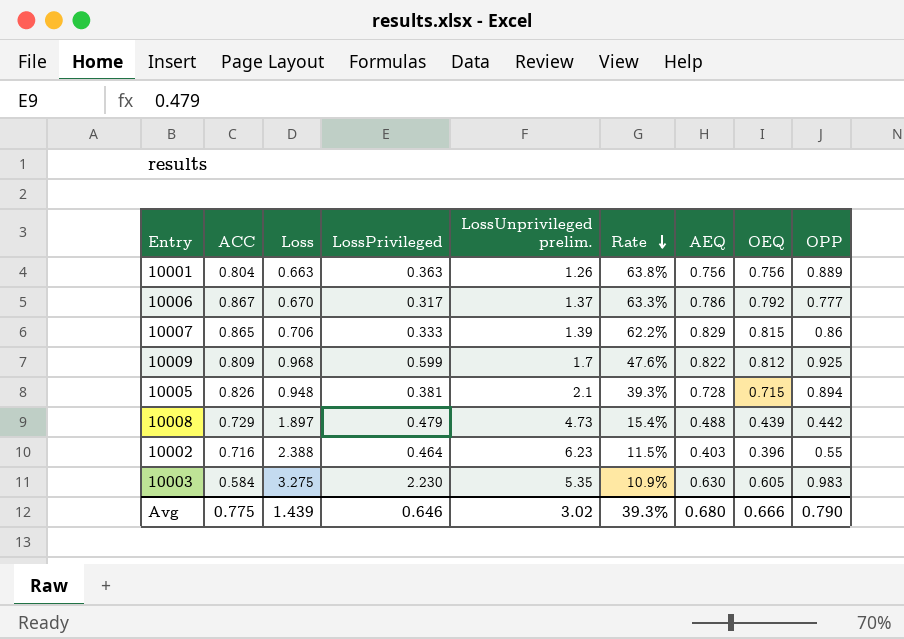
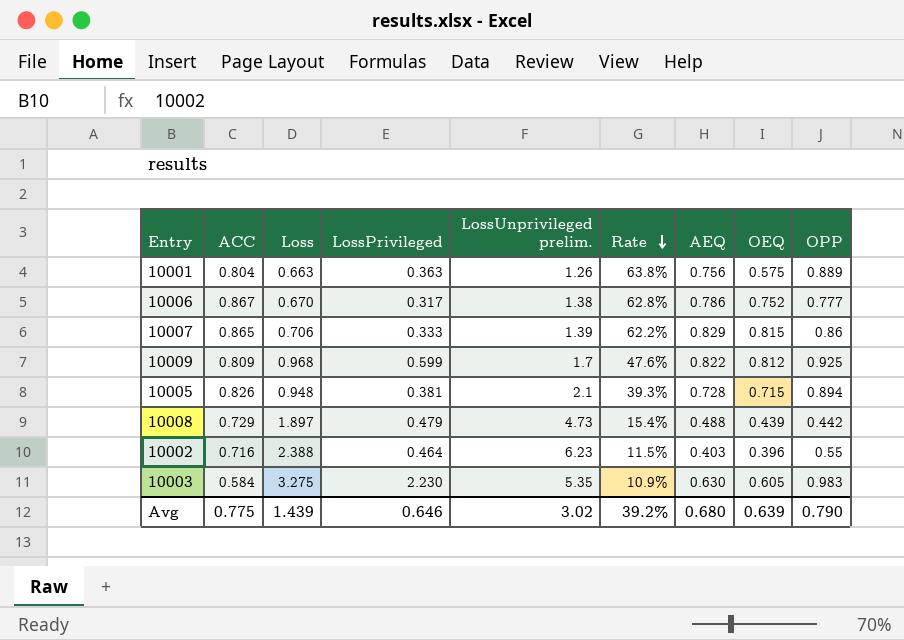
10001 | OEQ: 0.756 -> 0.575
10006 | LossUnprivileged prelim.: 1.37 -> 1.38
10006 | Rate: 63.3% -> 62.8%
10006 | OEQ: 0.792 -> 0.752
Avg | Rate: 39.3% -> 39.2%
Avg | OEQ: 0.666 -> 0.639

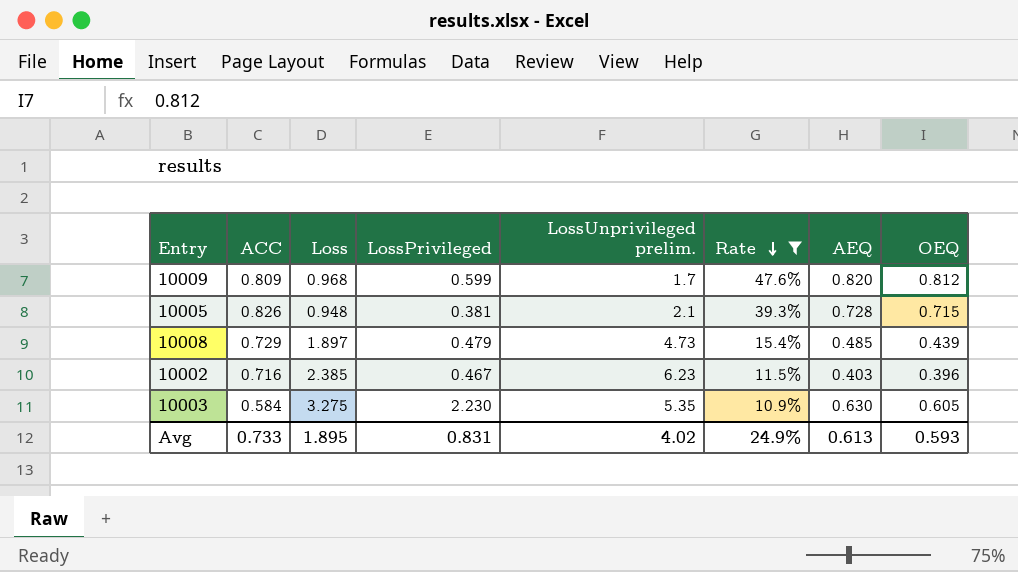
filter: none -> Rate <= 47.6%
column OPP | position: 9 -> none
10009 | AEQ: 0.822 -> 0.820
10008 | AEQ: 0.488 -> 0.485
10002 | Loss: 2.388 -> 2.385
10002 | LossPrivileged: 0.464 -> 0.467
Avg | ACC: 0.775 -> 0.733
Avg | Loss: 1.439 -> 1.895
Avg | LossPrivileged: 0.646 -> 0.831
Avg | LossUnprivileged prelim.: 3.02 -> 4.02
Avg | Rate: 39.2% -> 24.9%
Avg | AEQ: 0.680 -> 0.613
Avg | OEQ: 0.639 -> 0.593

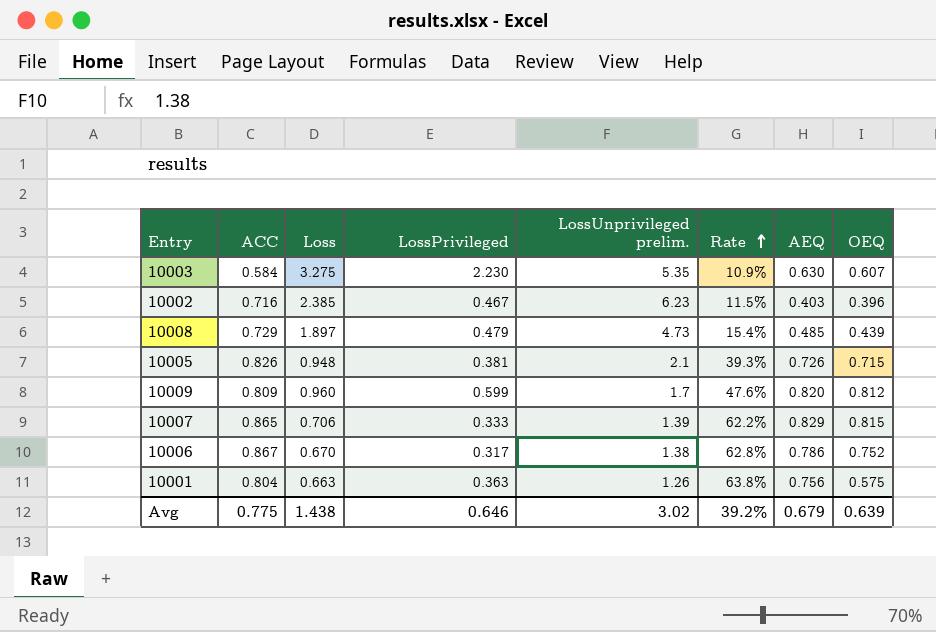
filter: Rate <= 47.6% -> none
row order: Rate descending -> Rate ascending
10003 | OEQ: 0.605 -> 0.607
10005 | AEQ: 0.728 -> 0.726
10009 | Loss: 0.968 -> 0.960
Avg | ACC: 0.733 -> 0.775
Avg | Loss: 1.895 -> 1.438
Avg | LossPrivileged: 0.831 -> 0.646
Avg | LossUnprivileged prelim.: 4.02 -> 3.02
Avg | Rate: 24.9% -> 39.2%
Avg | AEQ: 0.613 -> 0.679
Avg | OEQ: 0.593 -> 0.639

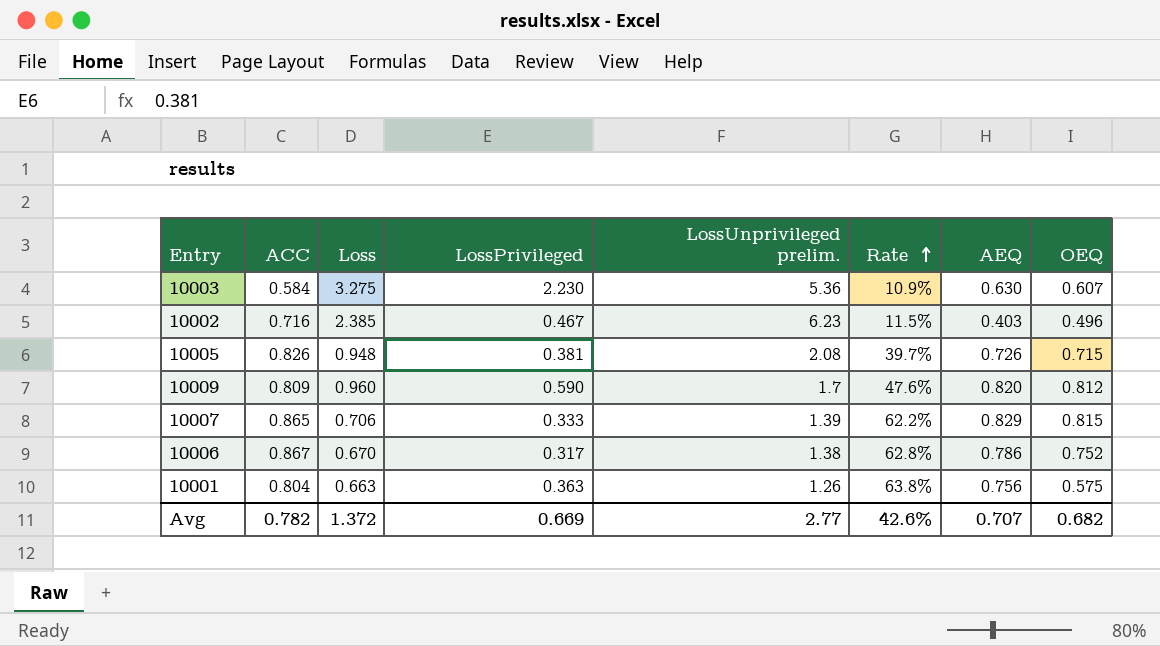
row 10008: 0.729 | 1.897 | 0.479 | 4.73 | 15.4% | 0.485 | 0.439 -> none
10003 | LossUnprivileged prelim.: 5.35 -> 5.36
10002 | OEQ: 0.396 -> 0.496
10005 | LossUnprivileged prelim.: 2.1 -> 2.08
10005 | Rate: 39.3% -> 39.7%
10009 | LossPrivileged: 0.599 -> 0.590
Avg | ACC: 0.775 -> 0.782
Avg | Loss: 1.438 -> 1.372
Avg | LossPrivileged: 0.646 -> 0.669
Avg | LossUnprivileged prelim.: 3.02 -> 2.77
Avg | Rate: 39.2% -> 42.6%
Avg | AEQ: 0.679 -> 0.707
Avg | OEQ: 0.639 -> 0.682

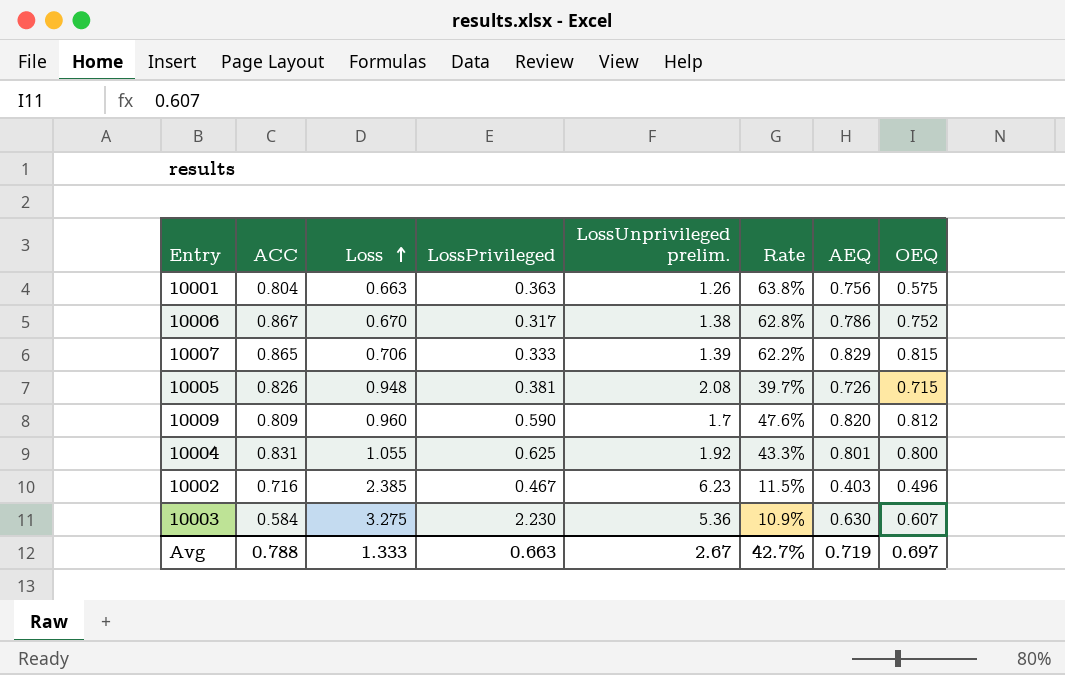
row order: Rate ascending -> Loss ascending
row 10004: none -> 0.831 | 1.055 | 0.625 | 1.92 | 43.3% | 0.801 | 0.800
Avg | ACC: 0.782 -> 0.788
Avg | Loss: 1.372 -> 1.333
Avg | LossPrivileged: 0.669 -> 0.663
Avg | LossUnprivileged prelim.: 2.77 -> 2.67
Avg | Rate: 42.6% -> 42.7%
Avg | AEQ: 0.707 -> 0.719
Avg | OEQ: 0.682 -> 0.697

